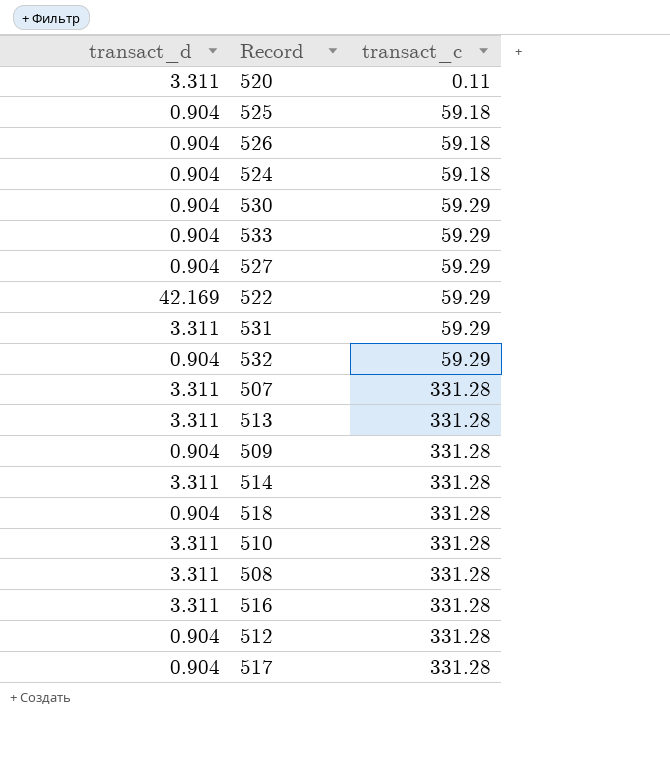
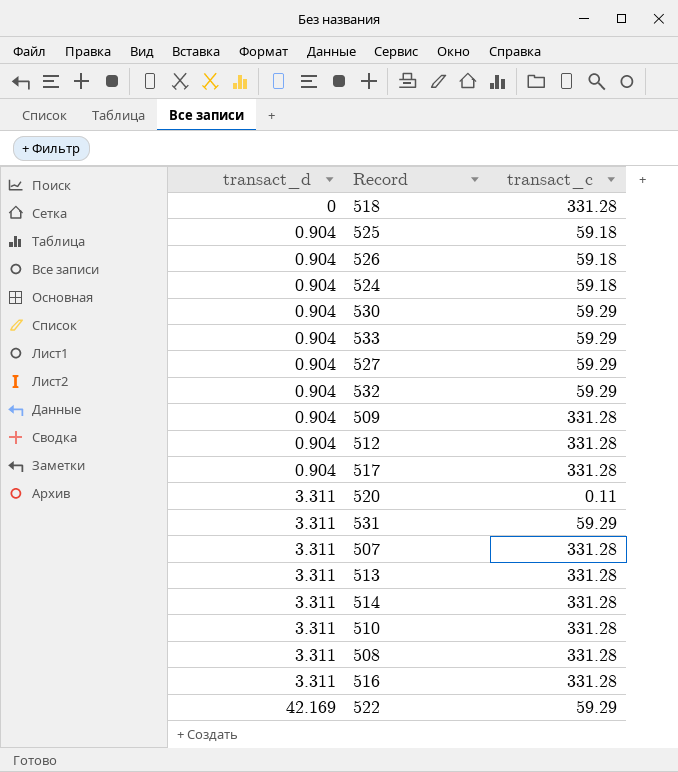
row order: transact_c ascending -> transact_d ascending
518 | transact_d: 0.904 -> 0

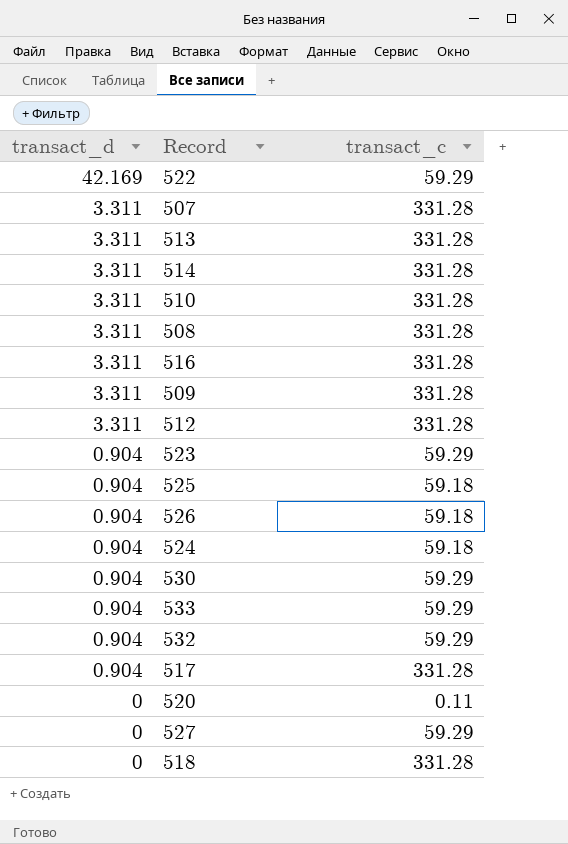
row order: transact_d ascending -> transact_d descending
row 531: 3.311 | 59.29 -> none
509 | transact_d: 0.904 -> 3.311
512 | transact_d: 0.904 -> 3.311
row 523: none -> 0.904 | 59.29
520 | transact_d: 3.311 -> 0
527 | transact_d: 0.904 -> 0

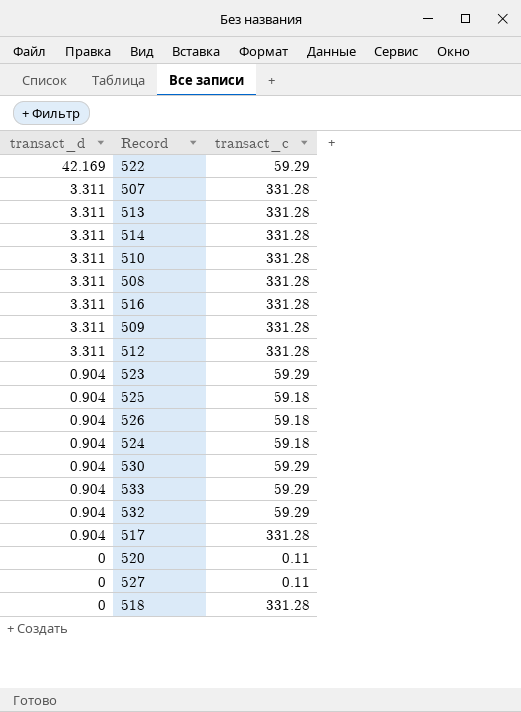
527 | transact_c: 59.29 -> 0.11

